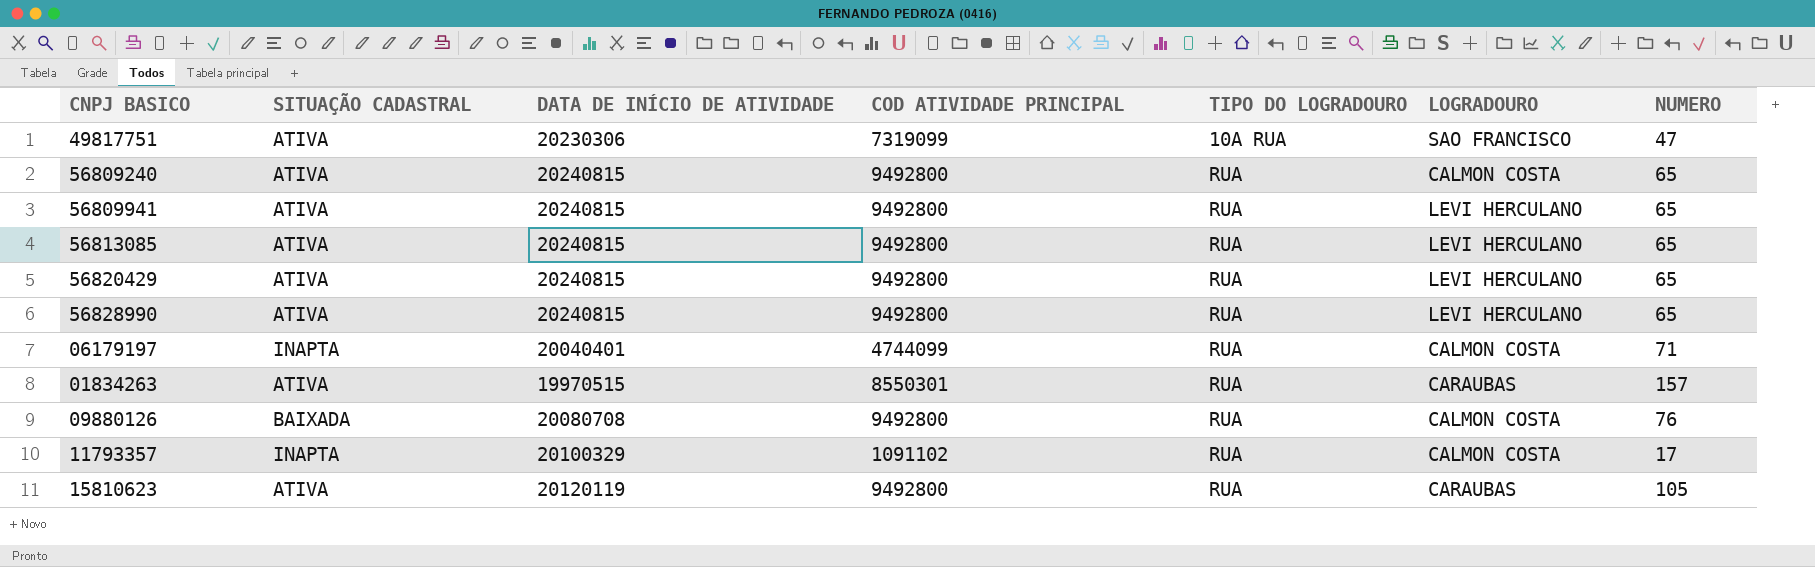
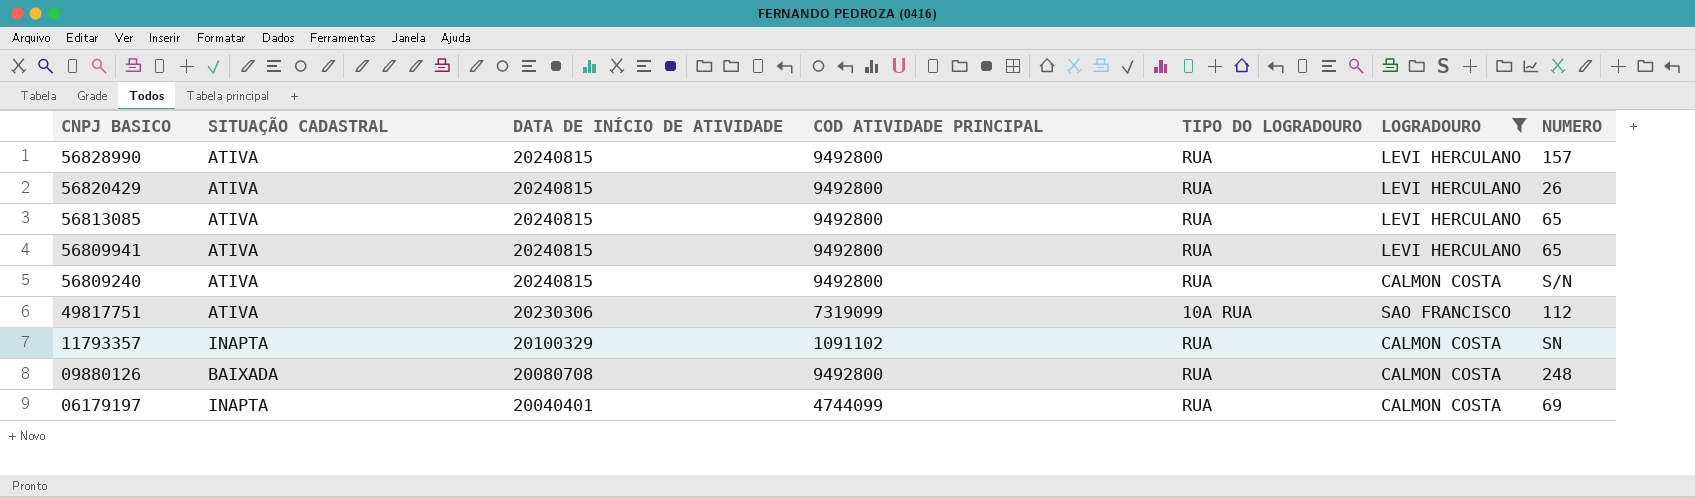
filter: none -> LOGRADOURO != CARAUBAS
row order: TIPO DO LOGRADOURO ascending -> CNPJ BASICO descending
56828990 | NUMERO: 65 -> 157
56820429 | NUMERO: 65 -> 26
56809240 | NUMERO: 65 -> S/N
49817751 | NUMERO: 47 -> 112
11793357 | NUMERO: 17 -> SN
09880126 | NUMERO: 76 -> 248
06179197 | NUMERO: 71 -> 69

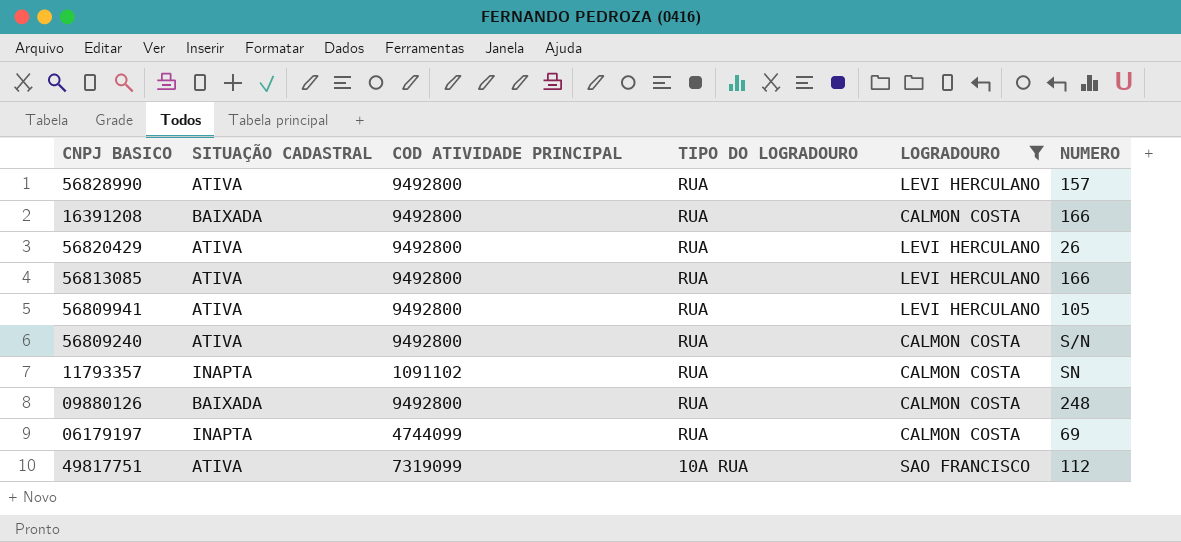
row order: CNPJ BASICO descending -> TIPO DO LOGRADOURO descending
column DATA DE INÍCIO DE ATIVIDADE | position: 3 -> none
row 16391208: none -> BAIXADA | 9492800 | RUA | CALMON COSTA | 166
56813085 | NUMERO: 65 -> 166
56809941 | NUMERO: 65 -> 105

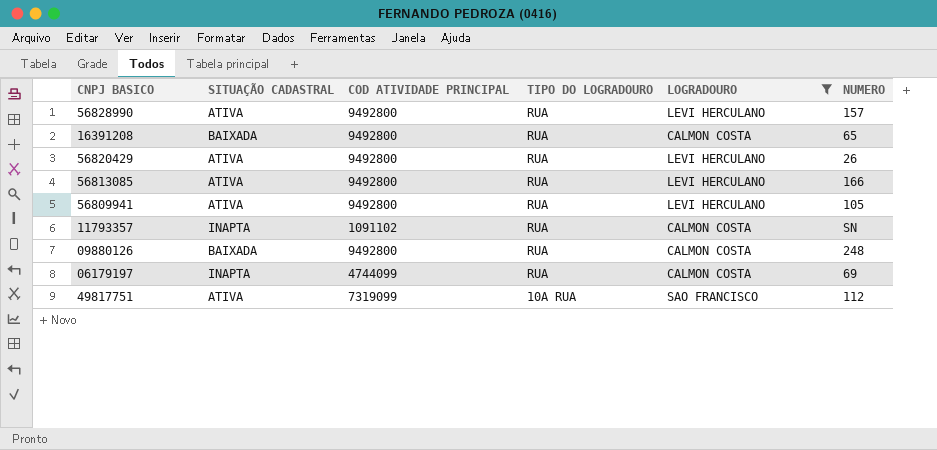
row 56809240: ATIVA | 9492800 | RUA | CALMON COSTA | S/N -> none
16391208 | NUMERO: 166 -> 65

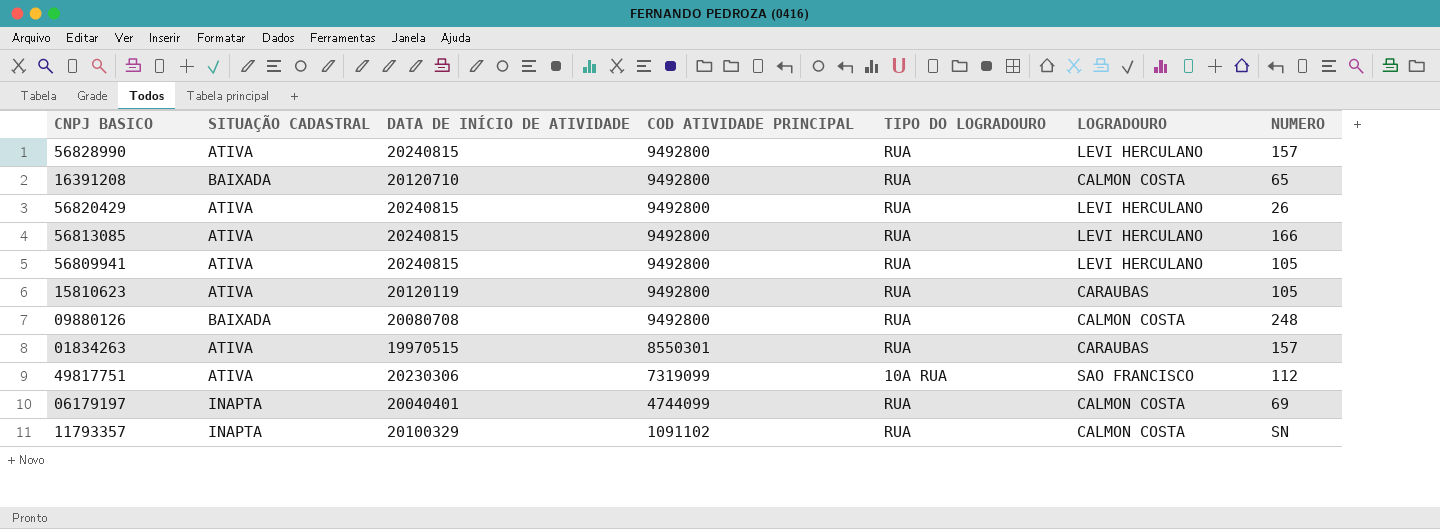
filter: LOGRADOURO != CARAUBAS -> none
row order: TIPO DO LOGRADOURO descending -> COD ATIVIDADE PRINCIPAL descending
column DATA DE INÍCIO DE ATIVIDADE | position: none -> 3

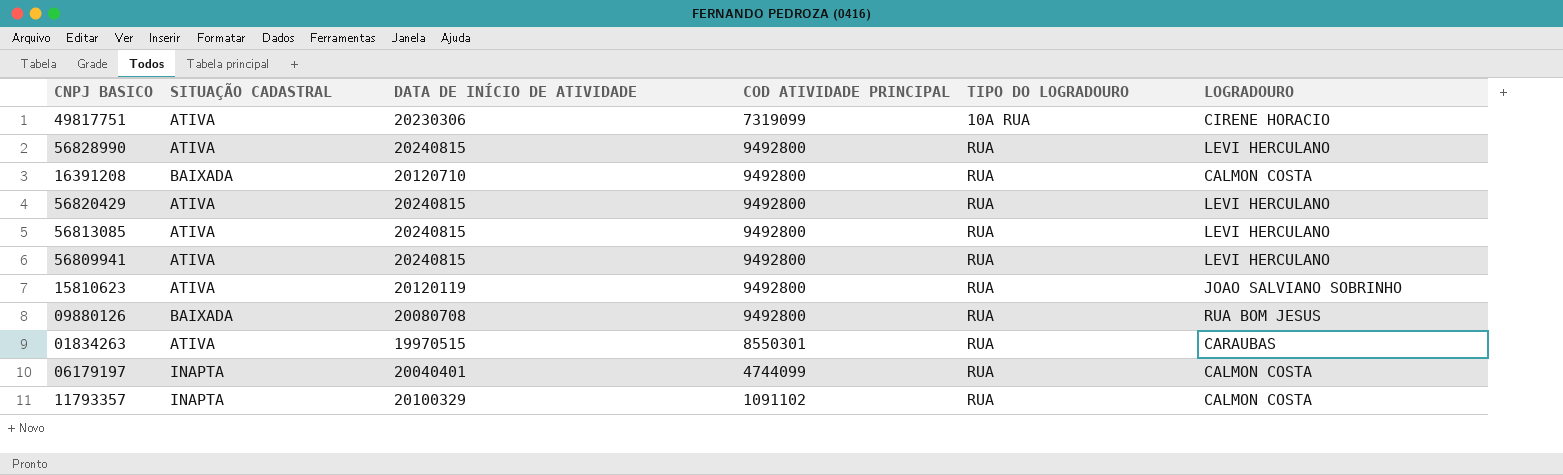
row order: COD ATIVIDADE PRINCIPAL descending -> TIPO DO LOGRADOURO ascending
column NUMERO | position: 7 -> none
49817751 | LOGRADOURO: SAO FRANCISCO -> CIRENE HORACIO
15810623 | LOGRADOURO: CARAUBAS -> JOAO SALVIANO SOBRINHO
09880126 | LOGRADOURO: CALMON COSTA -> RUA BOM JESUS

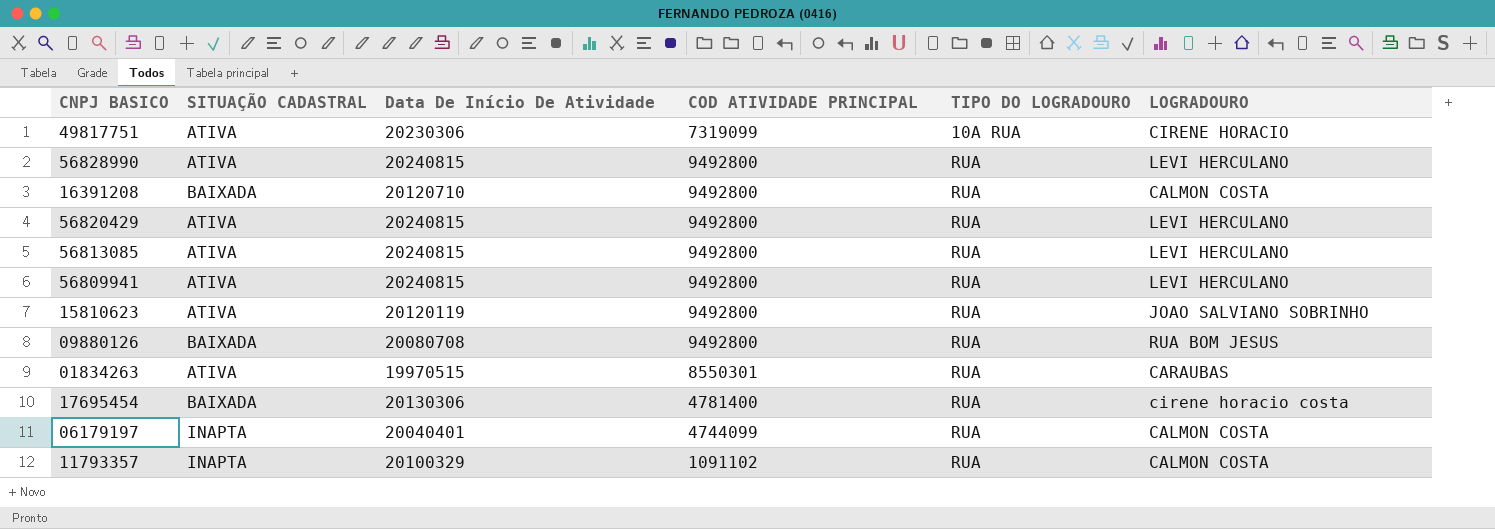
column name: DATA DE INÍCIO DE ATIVIDADE -> Data De Início De Atividade
row 17695454: none -> BAIXADA | 20130306 | 4781400 | RUA | cirene horacio costa

